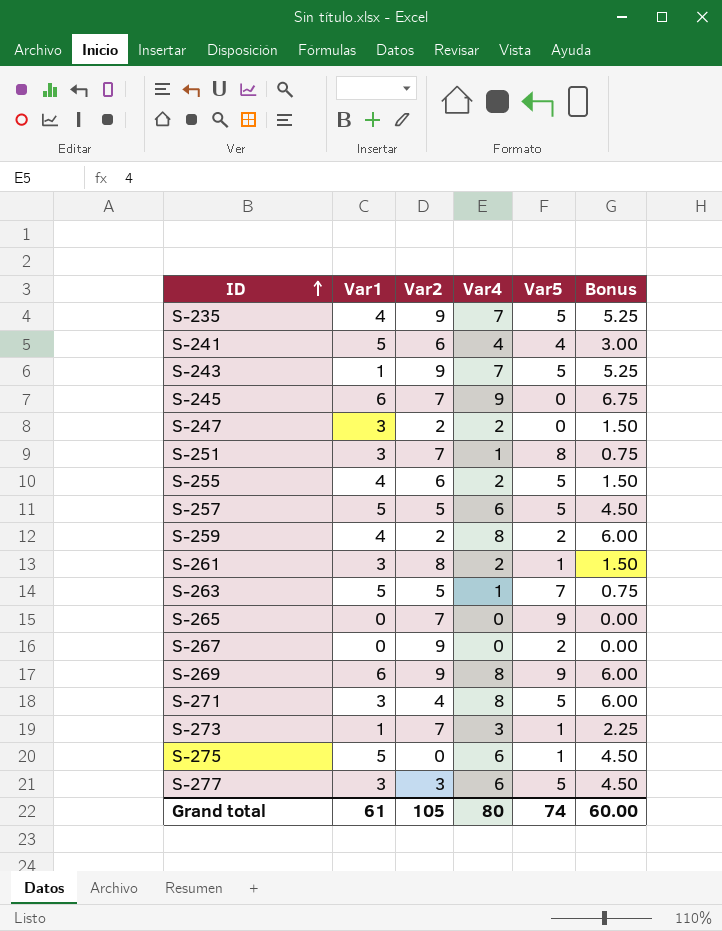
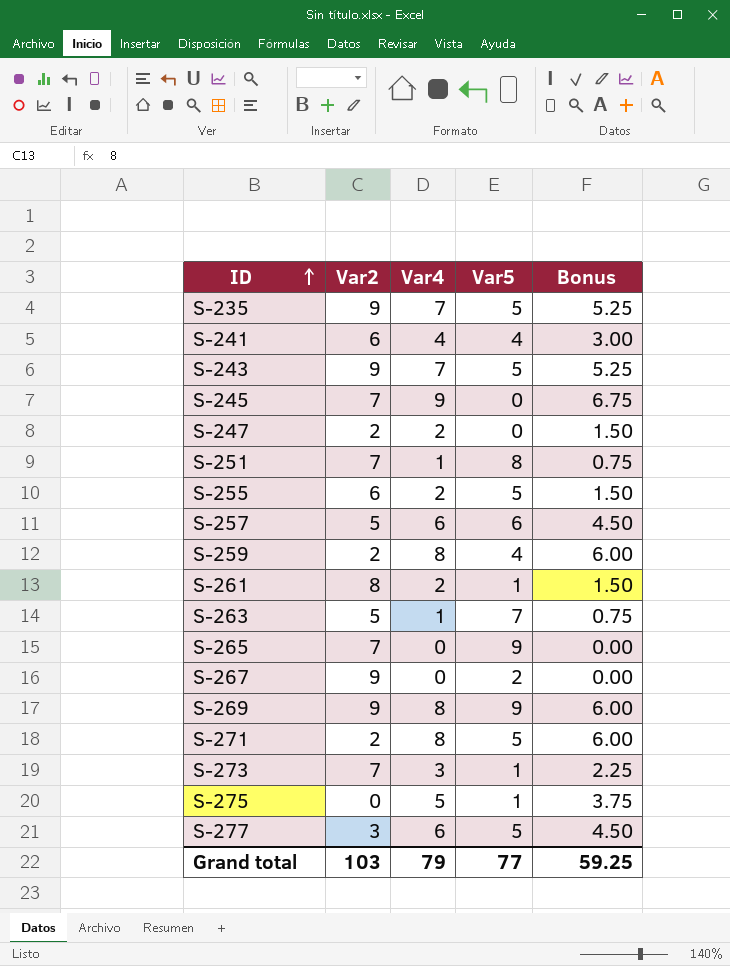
column Var1 | position: 2 -> none
S-257 | Var5: 5 -> 6
S-259 | Var5: 2 -> 4
S-271 | Var2: 4 -> 2
S-275 | Var4: 6 -> 5
S-275 | Bonus: 4.50 -> 3.75
Grand total | Var2: 105 -> 103
Grand total | Var4: 80 -> 79
Grand total | Var5: 74 -> 77
Grand total | Bonus: 60.00 -> 59.25

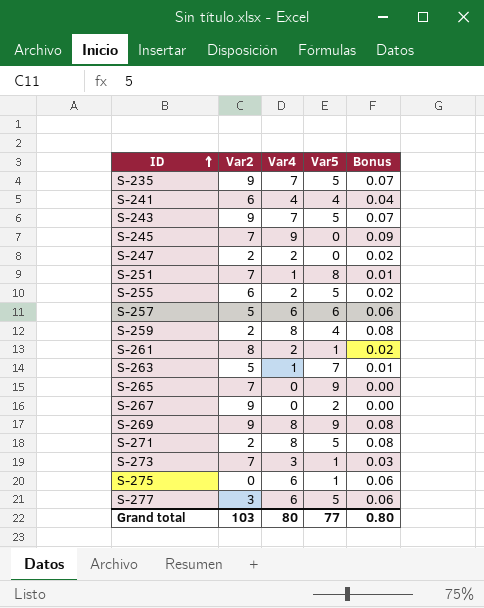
column Bonus | formula: [Var4] * 0.75 -> [Var4] * 0.01
S-275 | Var4: 5 -> 6
Grand total | Var4: 79 -> 80
Grand total | Bonus: 59.25 -> 0.80

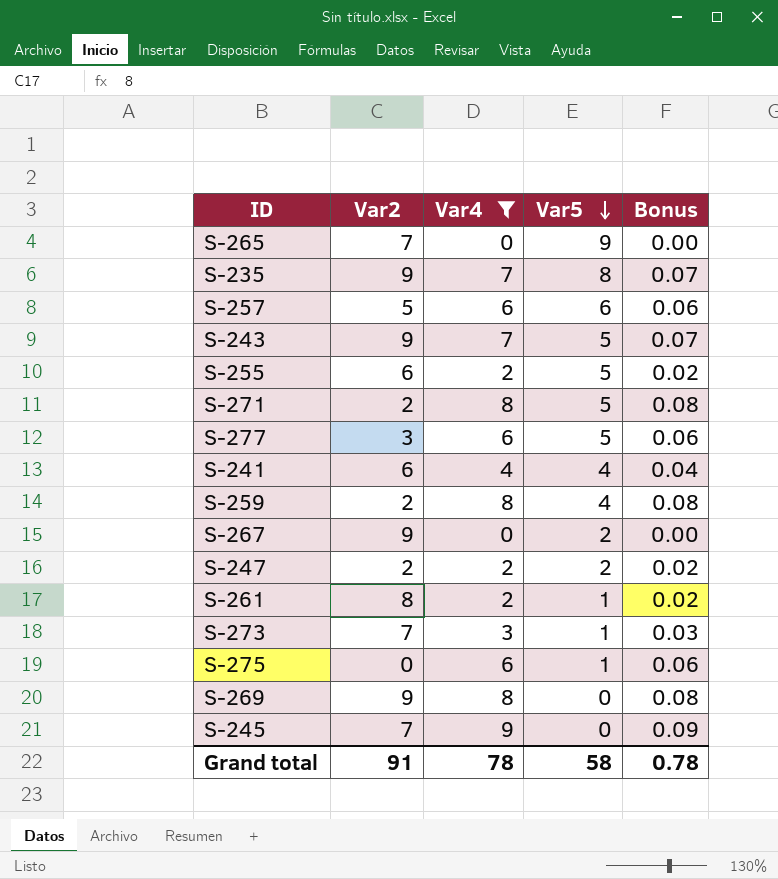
filter: none -> Var4 != 1
row order: ID ascending -> Var5 descending
S-235 | Var5: 5 -> 8
S-247 | Var5: 0 -> 2
S-269 | Var5: 9 -> 0
Grand total | Var2: 103 -> 91
Grand total | Var4: 80 -> 78
Grand total | Var5: 77 -> 58
Grand total | Bonus: 0.80 -> 0.78

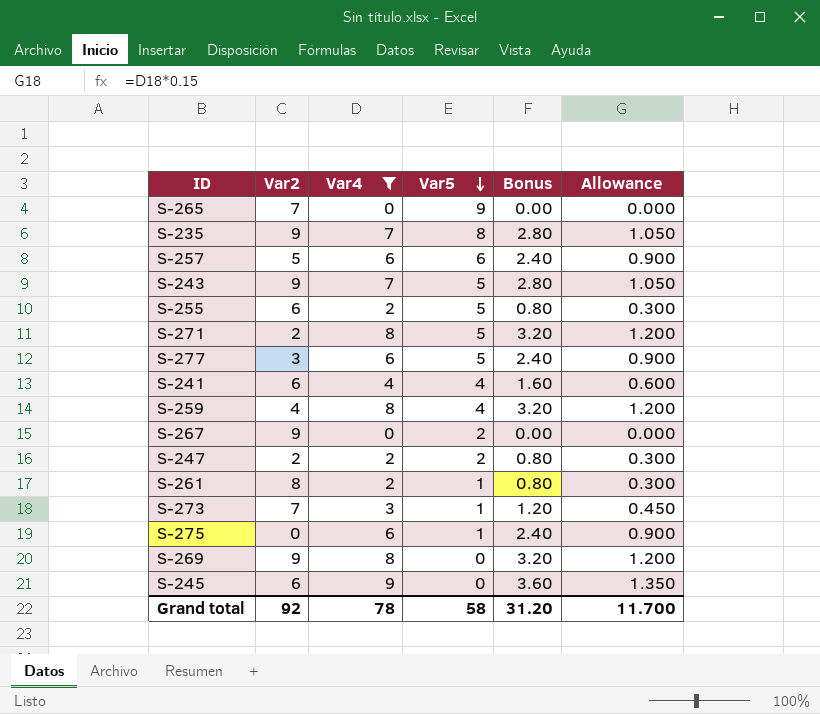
column Bonus | formula: [Var4] * 0.01 -> [Var4] * 0.4
column Allowance | formula: none -> [Var4] * 0.15
S-259 | Var2: 2 -> 4
S-245 | Var2: 7 -> 6
Grand total | Var2: 91 -> 92
Grand total | Bonus: 0.78 -> 31.20

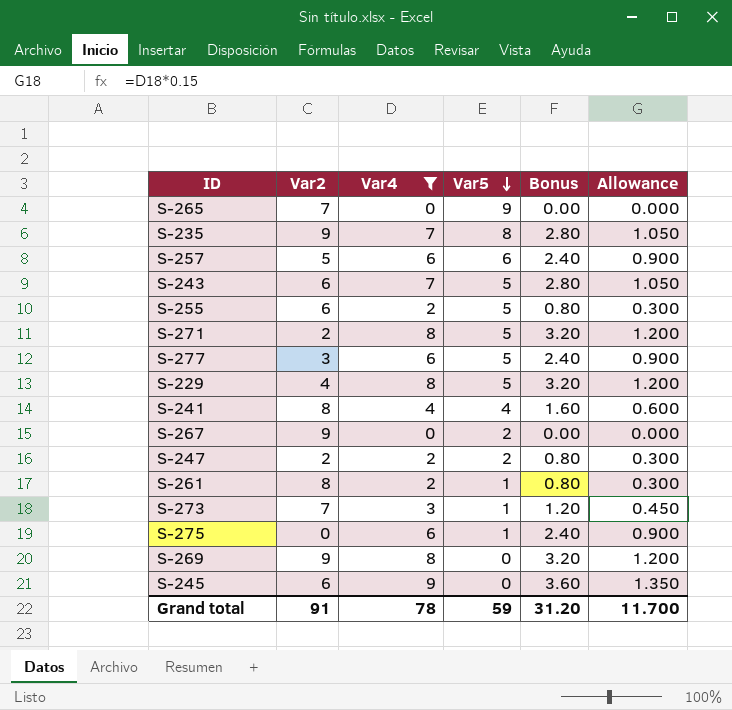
row S-259: 4 | 8 | 4 | 3.20 | 1.200 -> none
S-243 | Var2: 9 -> 6
row S-229: none -> 4 | 8 | 5 | 3.20 | 1.200
S-241 | Var2: 6 -> 8
Grand total | Var2: 92 -> 91
Grand total | Var5: 58 -> 59

